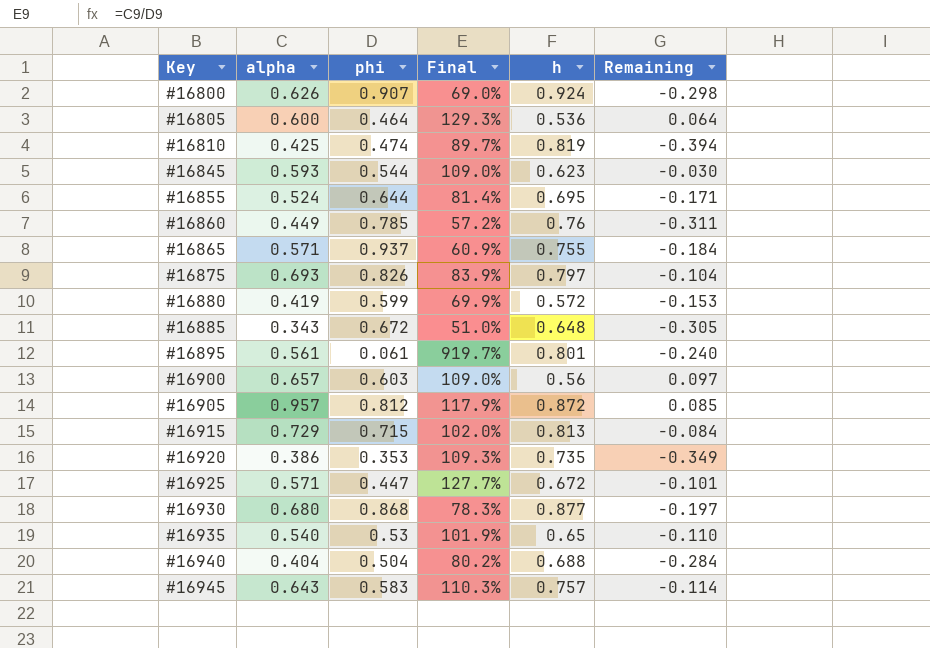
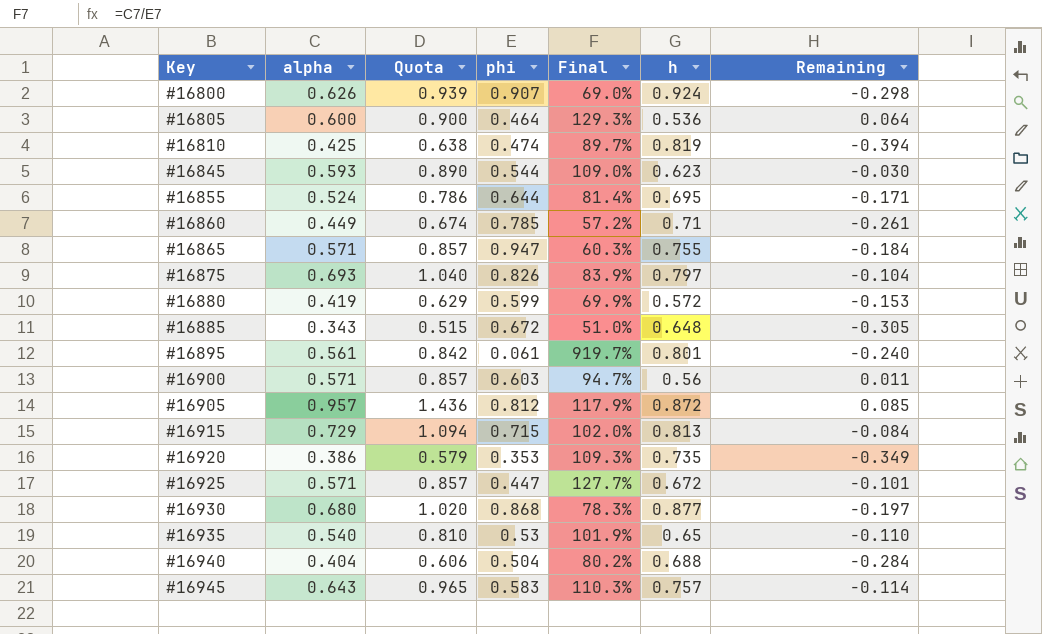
column Quota | formula: none -> [alpha] * 1.5
#16860 | h: 0.76 -> 0.71
#16860 | Remaining: -0.311 -> -0.261
#16865 | phi: 0.937 -> 0.947
#16865 | Final: 60.9% -> 60.3%
#16900 | alpha: 0.657 -> 0.571
#16900 | Final: 109.0% -> 94.7%
#16900 | Remaining: 0.097 -> 0.011

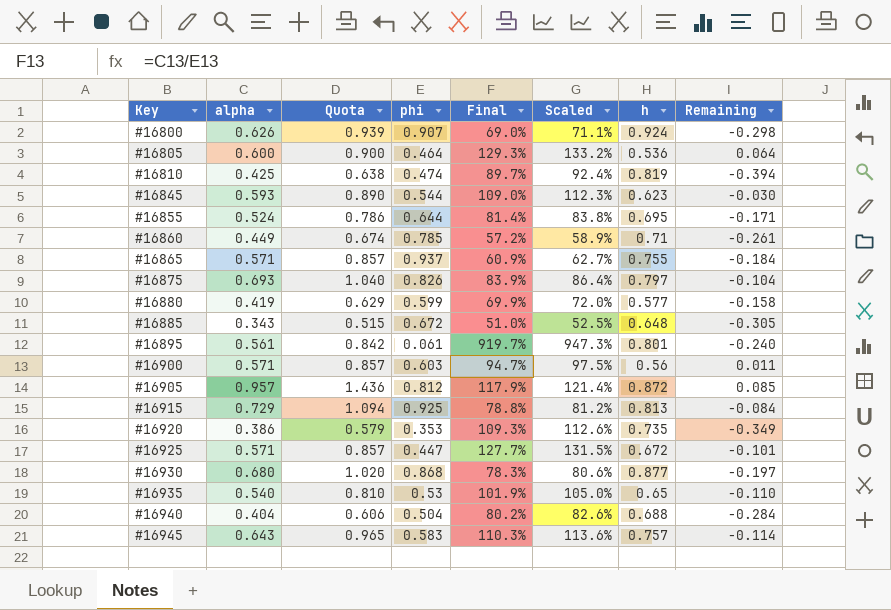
column Scaled | formula: none -> [Final] * 1.03
#16865 | phi: 0.947 -> 0.937
#16865 | Final: 60.3% -> 60.9%
#16880 | h: 0.572 -> 0.577
#16880 | Remaining: -0.153 -> -0.158
#16915 | phi: 0.715 -> 0.925
#16915 | Final: 102.0% -> 78.8%

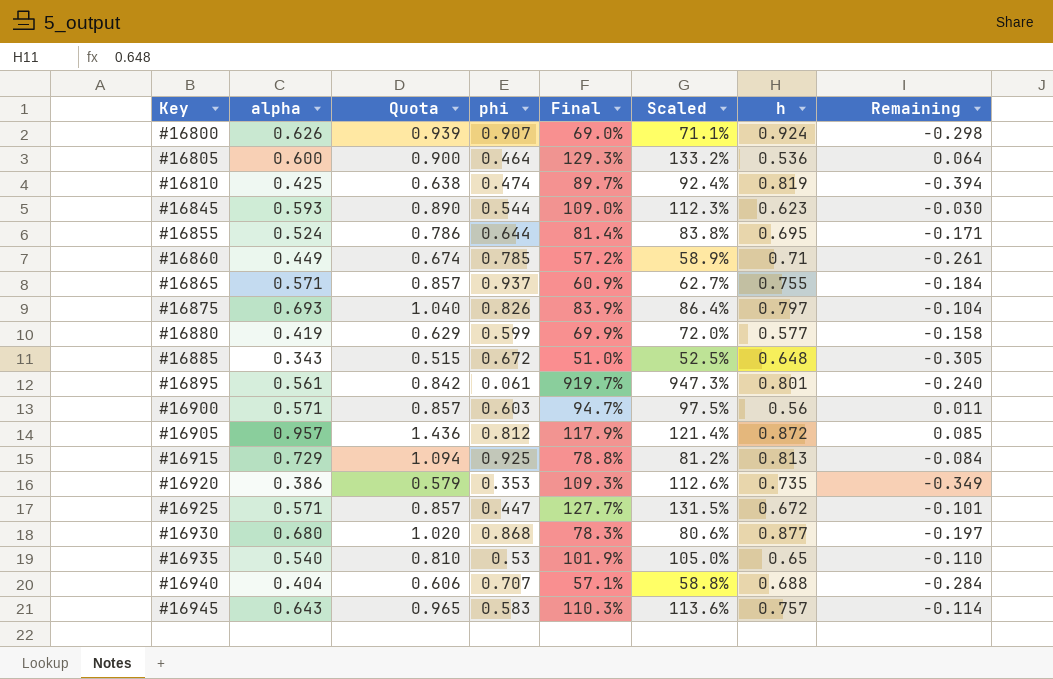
#16940 | phi: 0.504 -> 0.707
#16940 | Final: 80.2% -> 57.1%
#16940 | Scaled: 82.6% -> 58.8%

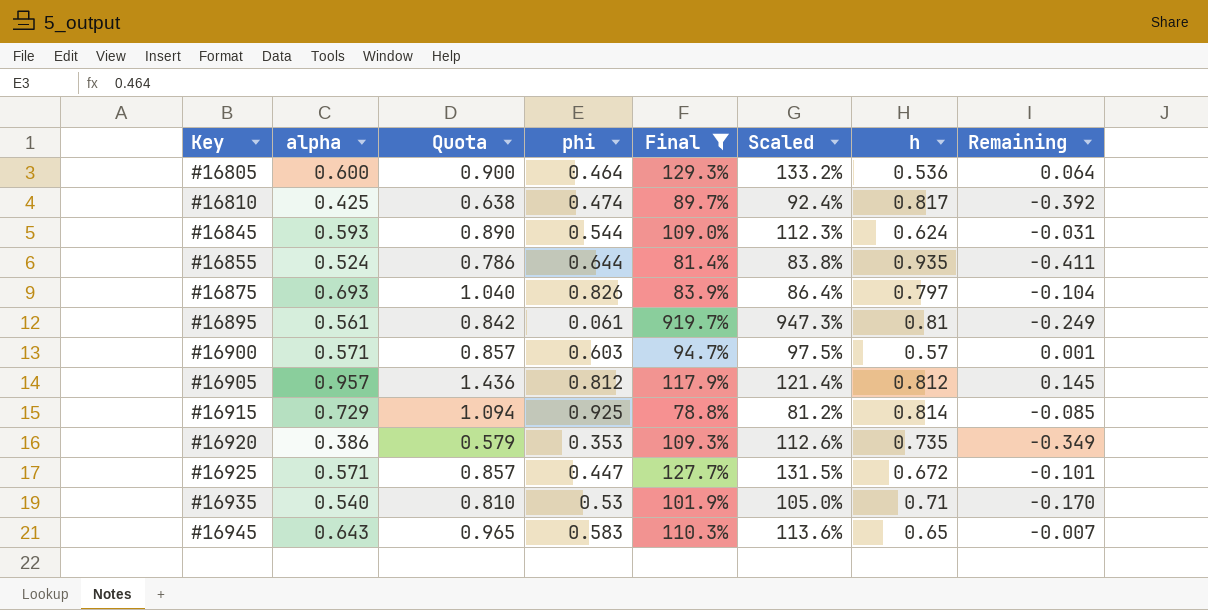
filter: none -> Final >= 78.8%
#16810 | h: 0.819 -> 0.817
#16810 | Remaining: -0.394 -> -0.392
#16845 | h: 0.623 -> 0.624
#16845 | Remaining: -0.030 -> -0.031
#16855 | h: 0.695 -> 0.935
#16855 | Remaining: -0.171 -> -0.411
#16895 | h: 0.801 -> 0.81
#16895 | Remaining: -0.240 -> -0.249
#16900 | h: 0.56 -> 0.57
#16900 | Remaining: 0.011 -> 0.001
#16905 | h: 0.872 -> 0.812
#16905 | Remaining: 0.085 -> 0.145
#16915 | h: 0.813 -> 0.814
#16915 | Remaining: -0.084 -> -0.085
#16935 | h: 0.65 -> 0.71
#16935 | Remaining: -0.110 -> -0.170
#16945 | h: 0.757 -> 0.65
#16945 | Remaining: -0.114 -> -0.007

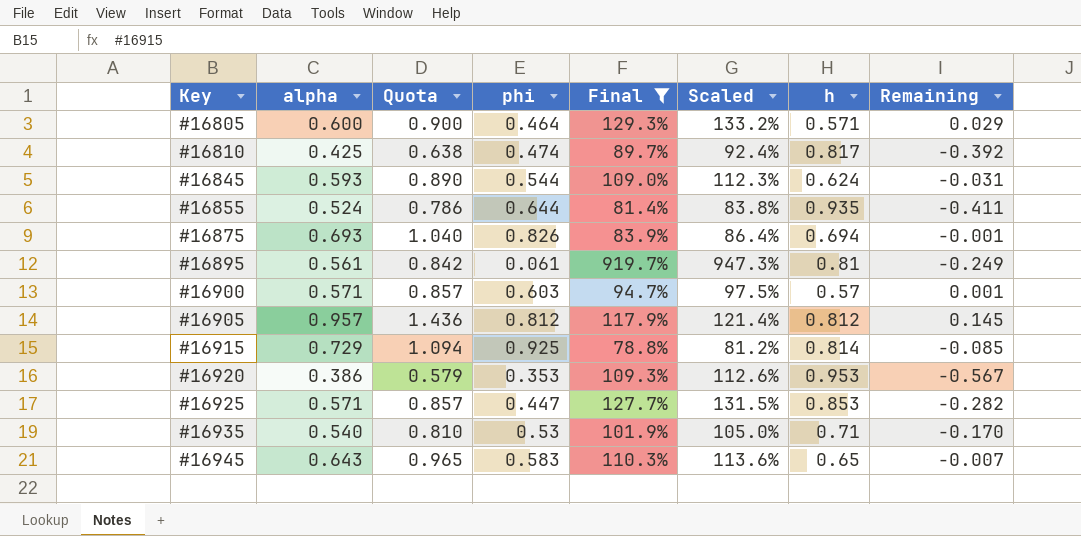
#16805 | h: 0.536 -> 0.571
#16805 | Remaining: 0.064 -> 0.029
#16875 | h: 0.797 -> 0.694
#16875 | Remaining: -0.104 -> -0.001
#16920 | h: 0.735 -> 0.953
#16920 | Remaining: -0.349 -> -0.567
#16925 | h: 0.672 -> 0.853
#16925 | Remaining: -0.101 -> -0.282

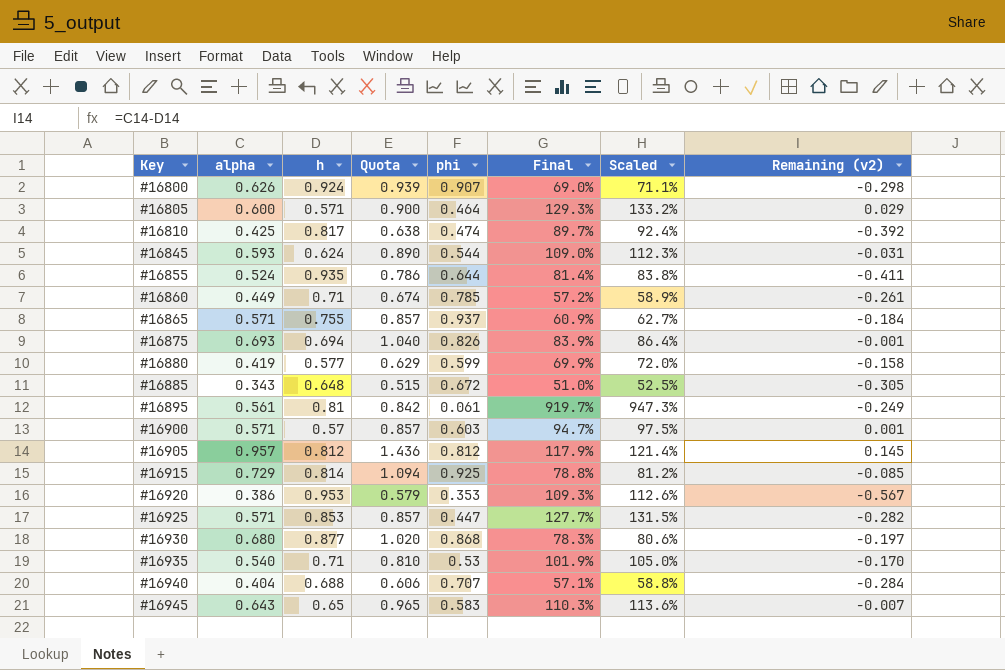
filter: Final >= 78.8% -> none
column h | position: 7 -> 3
column name: Remaining -> Remaining (v2)

